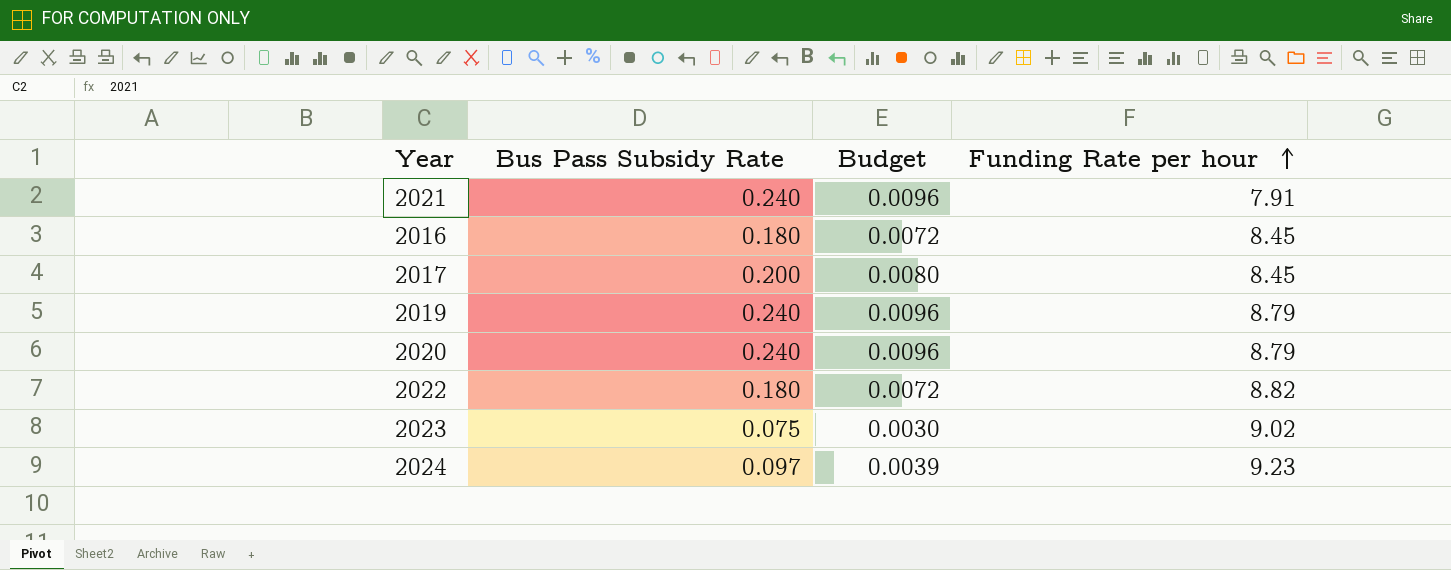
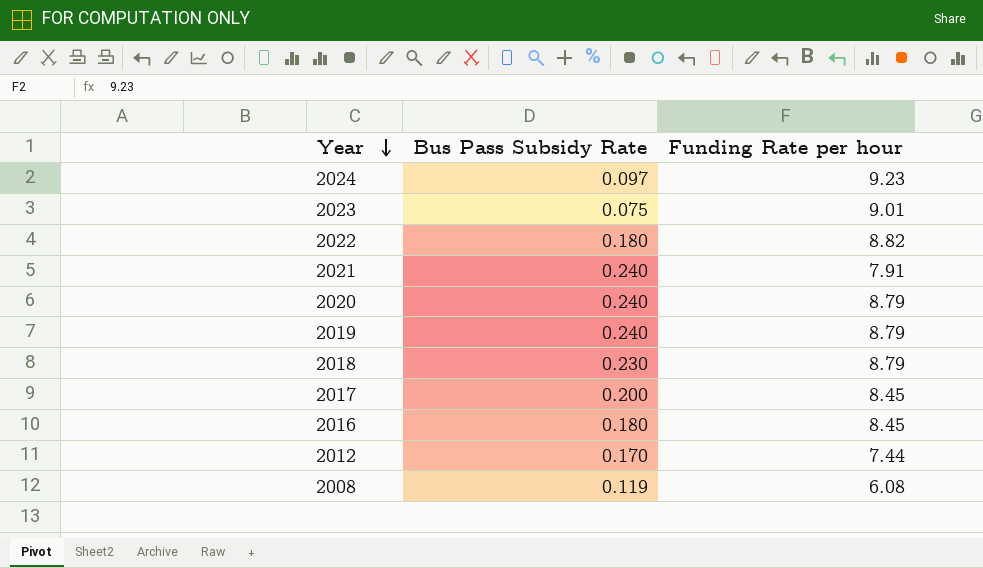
row order: Funding Rate per hour ascending -> Year descending
column Budget | formula: [Bus Pass Subsidy Rate] * 0.04 -> none
2023 | Funding Rate per hour: 9.02 -> 9.01
row 2018: none -> 0.230 | 8.79
row 2012: none -> 0.170 | 7.44
row 2008: none -> 0.119 | 6.08

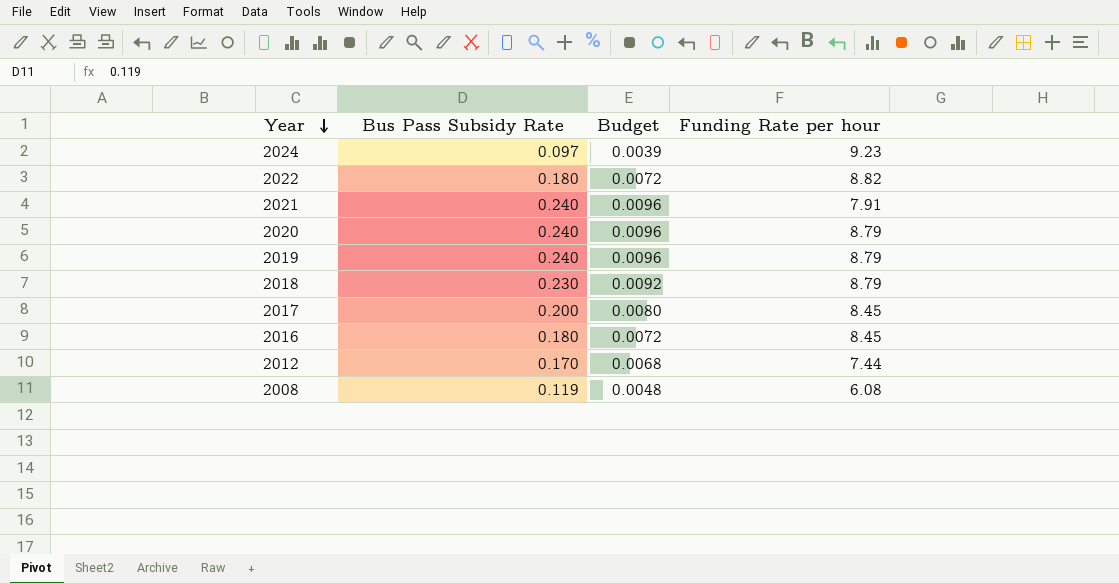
column Budget | formula: none -> [Bus Pass Subsidy Rate] * 0.04
row 2023: 0.075 | 9.01 -> none

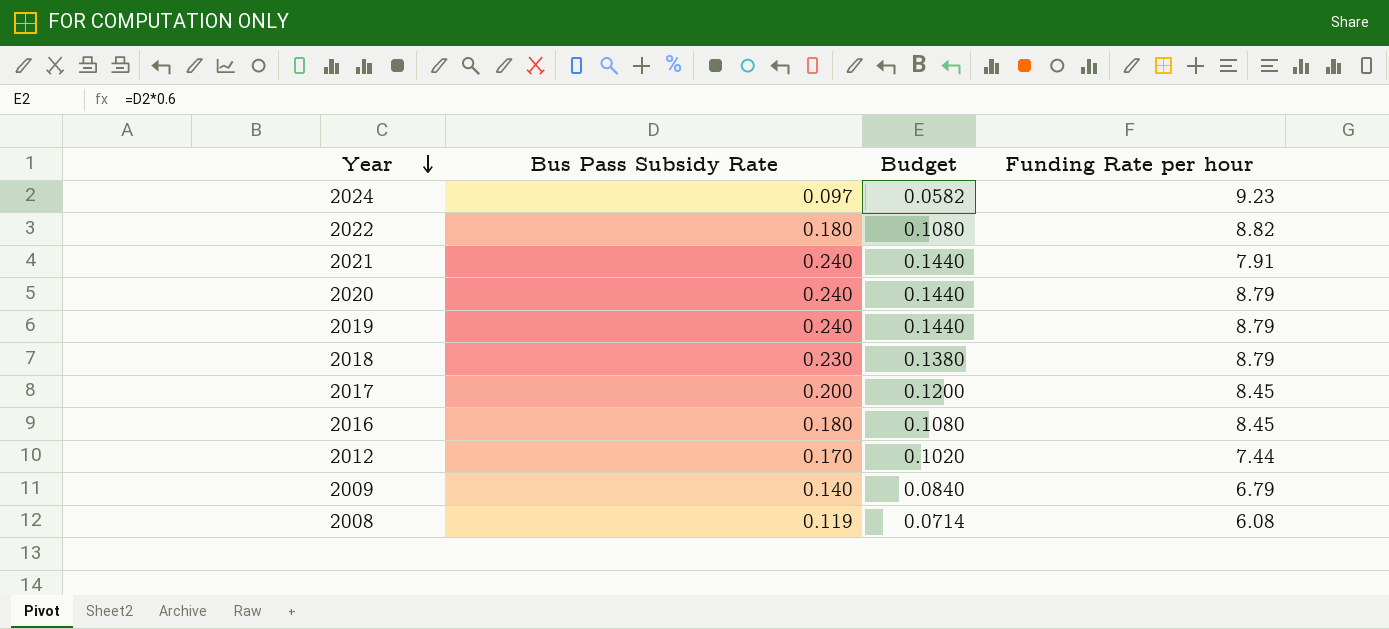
column Budget | formula: [Bus Pass Subsidy Rate] * 0.04 -> [Bus Pass Subsidy Rate] * 0.6
row 2009: none -> 0.140 | 0.0840 | 6.79

